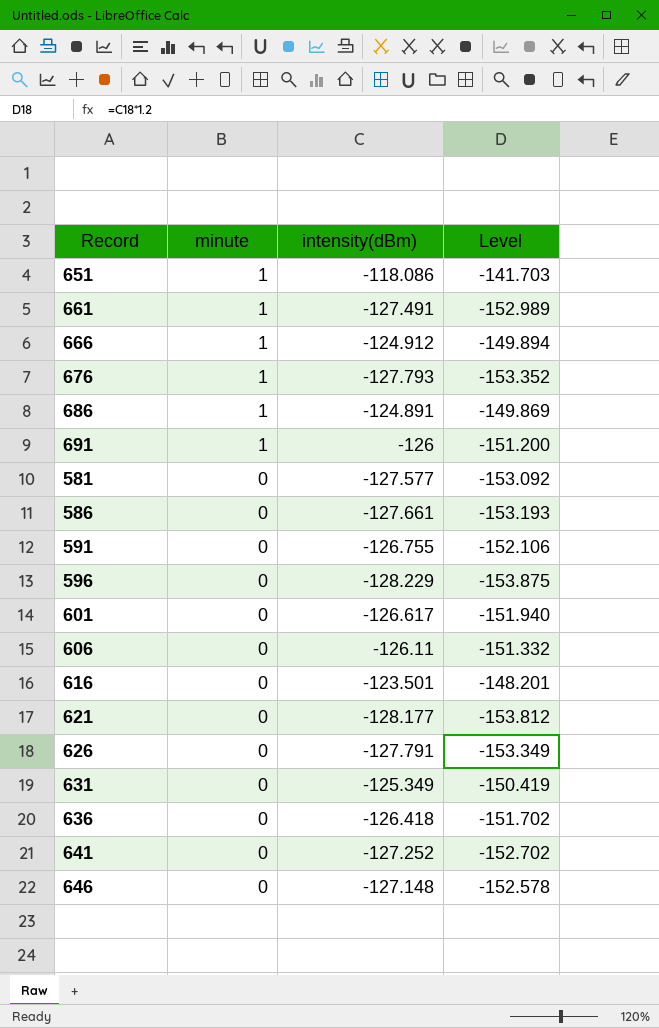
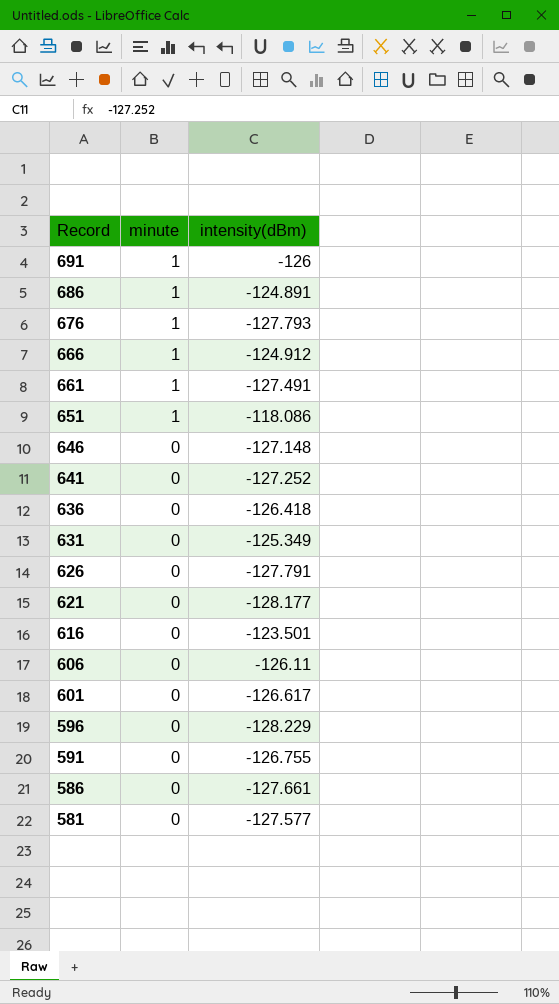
row order: minute descending -> Record descending
column Level | formula: [intensity(dBm)] * 1.2 -> none

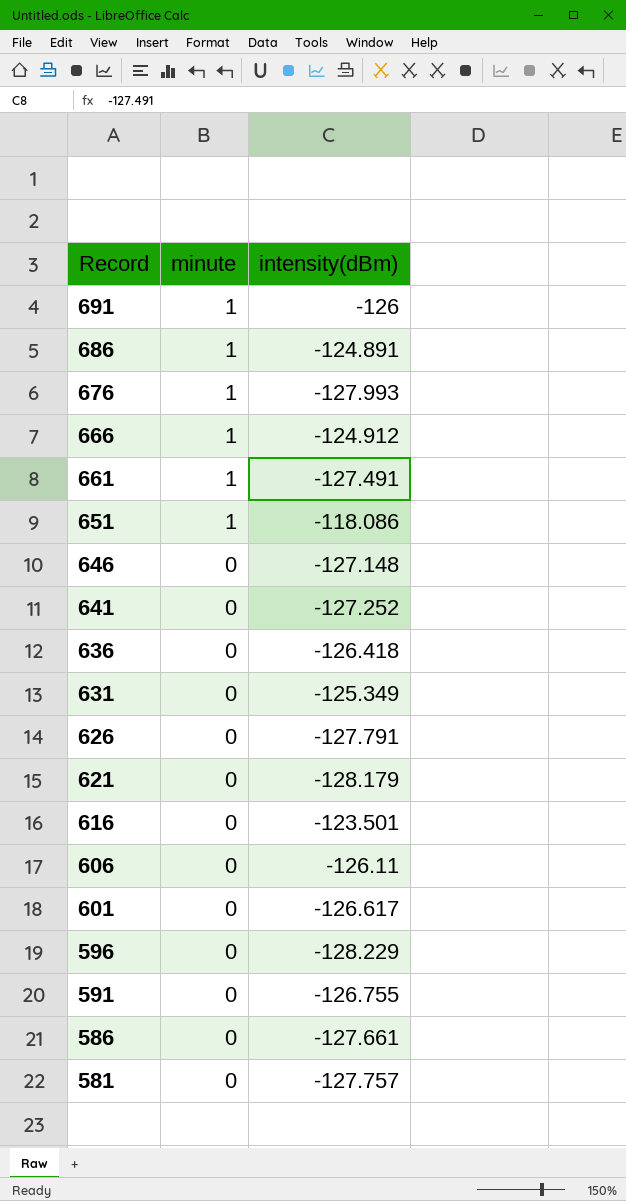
676 | intensity(dBm): -127.793 -> -127.993
621 | intensity(dBm): -128.177 -> -128.179
581 | intensity(dBm): -127.577 -> -127.757

